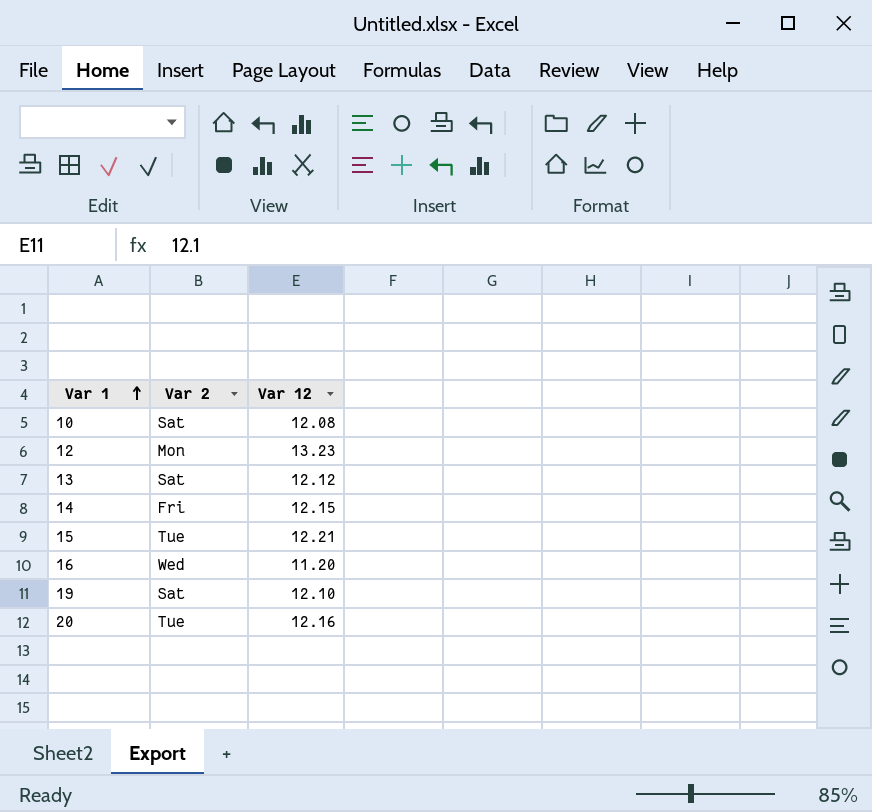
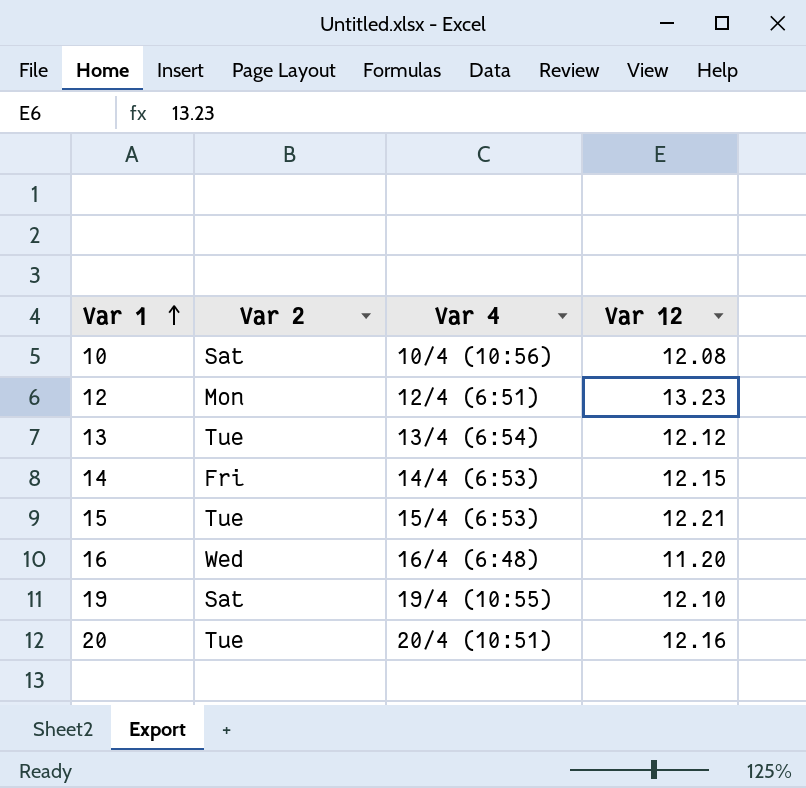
column Var 4 | position: none -> 3
13 | Var 2: Sat -> Tue

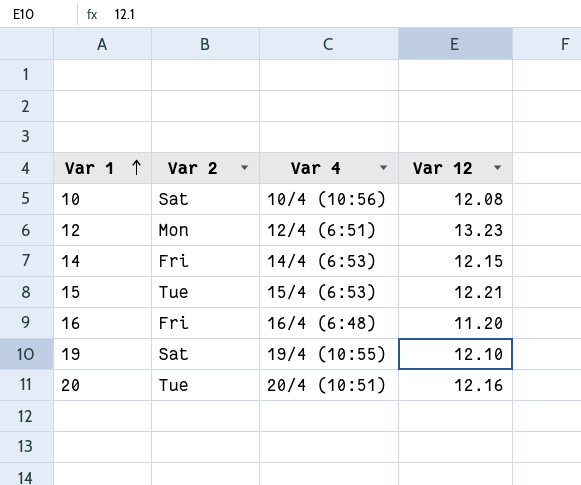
row 13: Tue | 13/4 (6:54) | 12.12 -> none
16 | Var 2: Wed -> Fri

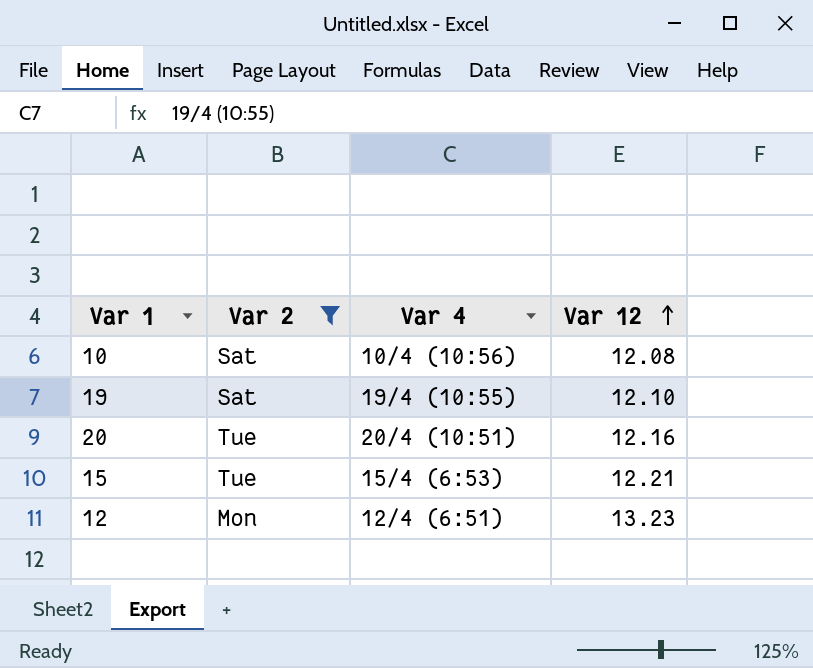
filter: none -> Var 2 != Fri
row order: Var 1 ascending -> Var 12 ascending

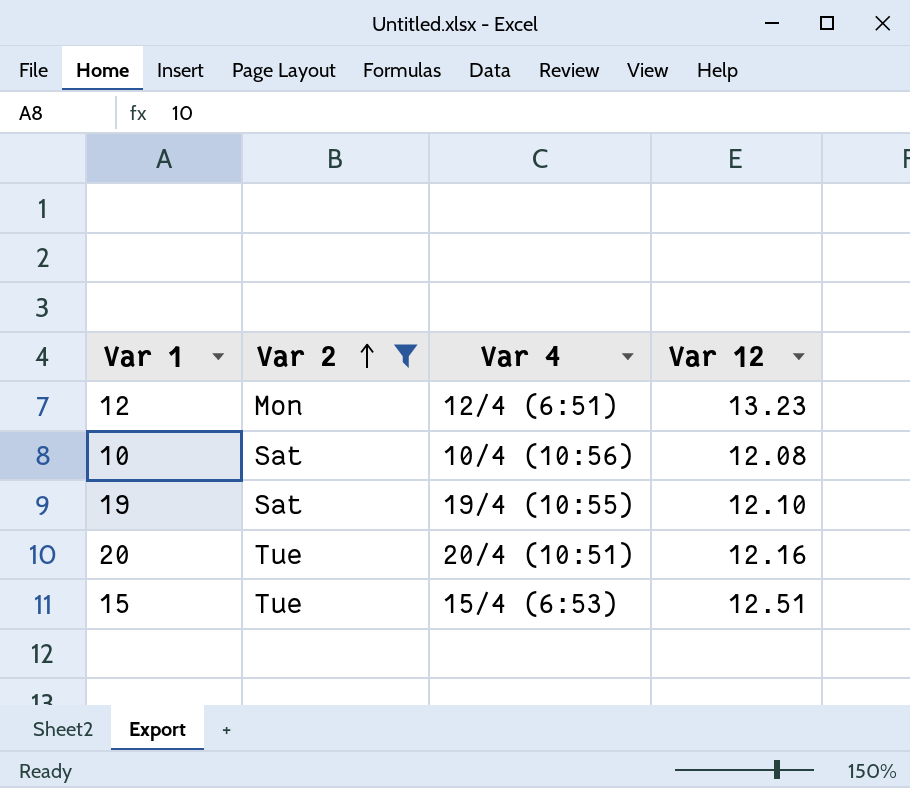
row order: Var 12 ascending -> Var 2 ascending
15 | Var 12: 12.21 -> 12.51

